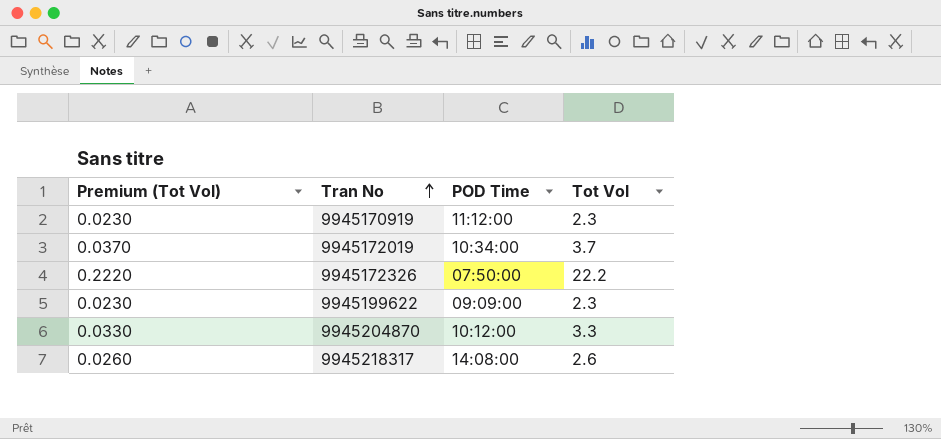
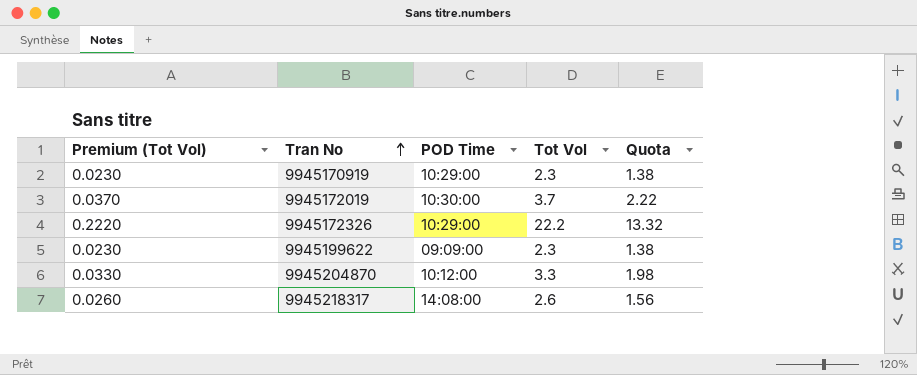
column Quota | formula: none -> [Tot Vol] * 0.6
9945170919 | POD Time: 11:12:00 -> 10:29:00
9945172019 | POD Time: 10:34:00 -> 10:30:00
9945172326 | POD Time: 07:50:00 -> 10:29:00

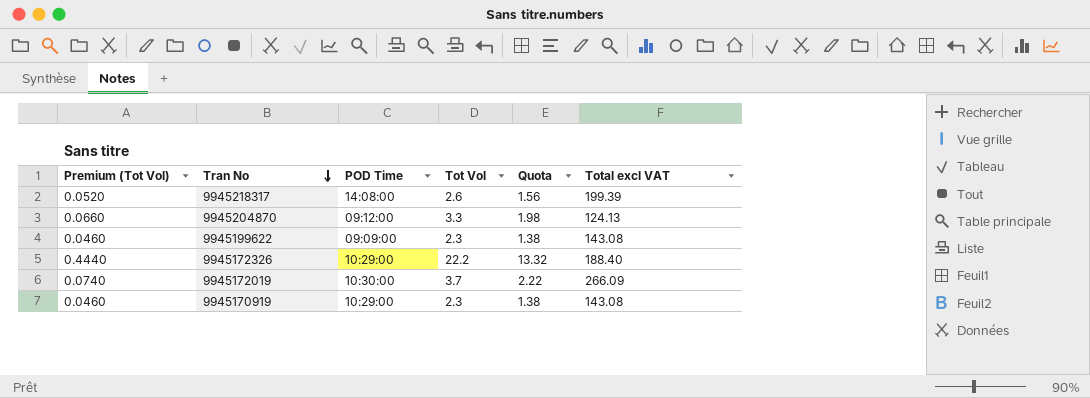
row order: Tran No ascending -> Tran No descending
column Premium (Tot Vol) | formula: [Tot Vol] * 0.01 -> [Tot Vol] * 0.02
column Total excl VAT | position: none -> 6
9945204870 | POD Time: 10:12:00 -> 09:12:00

